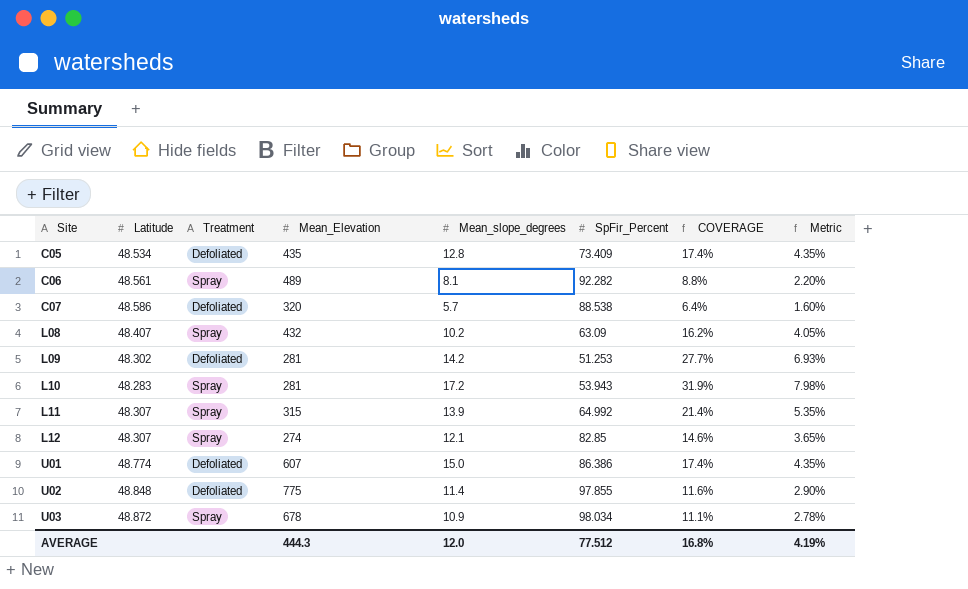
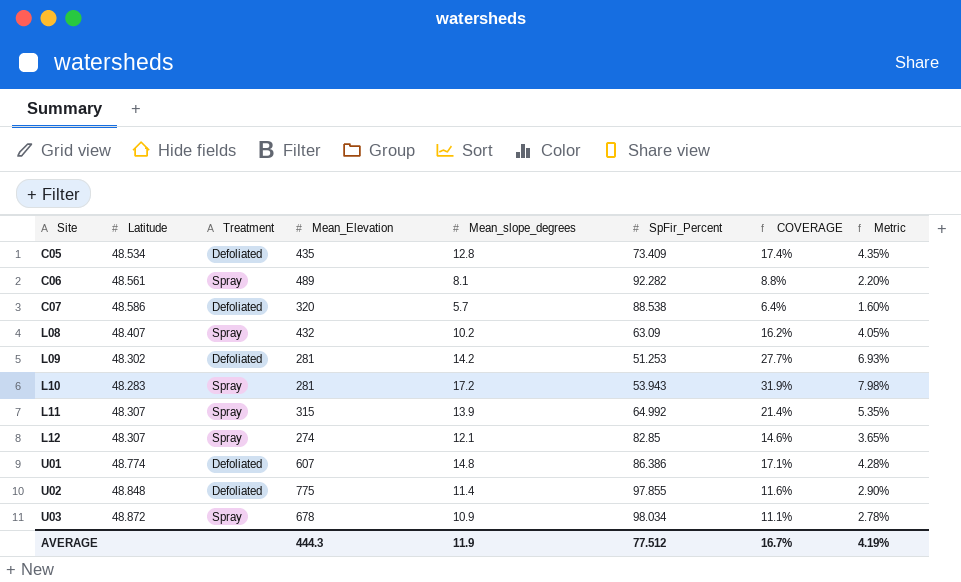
U01 | Mean_slope_degrees: 15.0 -> 14.8
U01 | COVERAGE: 17.4% -> 17.1%
U01 | Metric: 4.35% -> 4.28%
AVERAGE | Mean_slope_degrees: 12.0 -> 11.9
AVERAGE | COVERAGE: 16.8% -> 16.7%

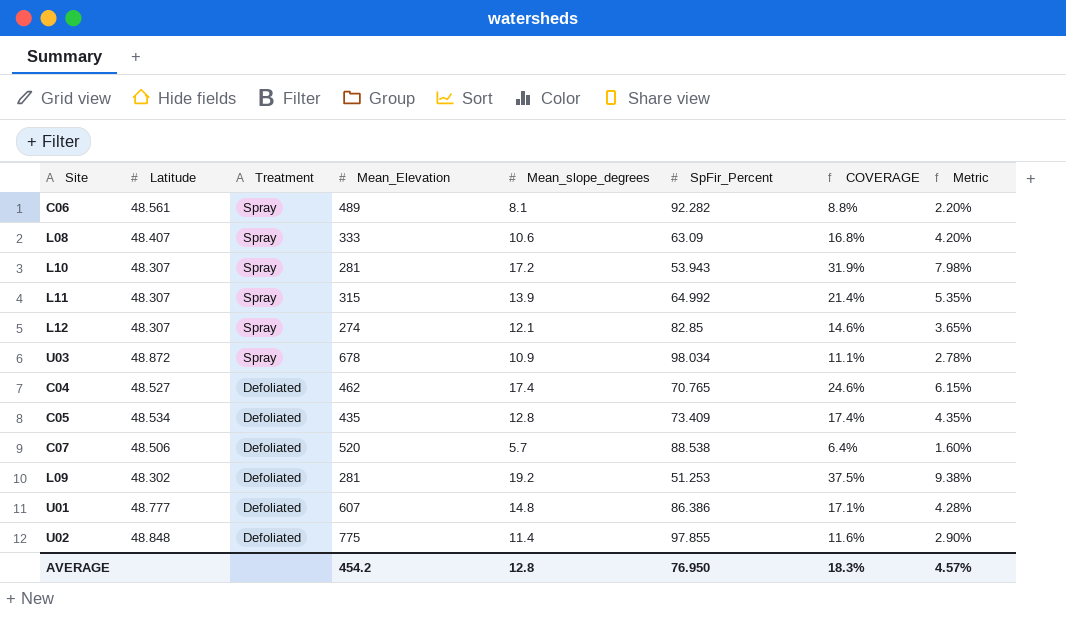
row order: Site ascending -> Treatment descending
L08 | Mean_Elevation: 432 -> 333
L08 | Mean_slope_degrees: 10.2 -> 10.6
L08 | COVERAGE: 16.2% -> 16.8%
L08 | Metric: 4.05% -> 4.20%
L10 | Latitude: 48.283 -> 48.307
row C04: none -> 48.527 | Defoliated | 462 | 17.4 | 70.765 | 24.6% | 6.15%
C07 | Latitude: 48.586 -> 48.506
C07 | Mean_Elevation: 320 -> 520
L09 | Mean_slope_degrees: 14.2 -> 19.2
L09 | COVERAGE: 27.7% -> 37.5%
L09 | Metric: 6.93% -> 9.38%
U01 | Latitude: 48.774 -> 48.777
AVERAGE | Mean_Elevation: 444.3 -> 454.2
AVERAGE | Mean_slope_degrees: 11.9 -> 12.8
AVERAGE | SpFir_Percent: 77.512 -> 76.950
AVERAGE | COVERAGE: 16.7% -> 18.3%
AVERAGE | Metric: 4.19% -> 4.57%

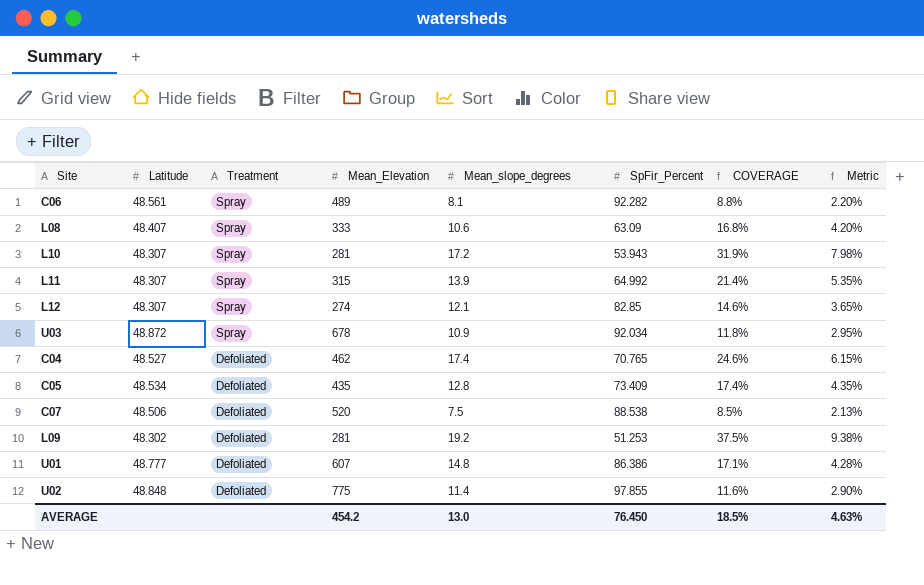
U03 | SpFir_Percent: 98.034 -> 92.034
U03 | COVERAGE: 11.1% -> 11.8%
U03 | Metric: 2.78% -> 2.95%
C07 | Mean_slope_degrees: 5.7 -> 7.5
C07 | COVERAGE: 6.4% -> 8.5%
C07 | Metric: 1.60% -> 2.13%
AVERAGE | Mean_slope_degrees: 12.8 -> 13.0
AVERAGE | SpFir_Percent: 76.950 -> 76.450
AVERAGE | COVERAGE: 18.3% -> 18.5%
AVERAGE | Metric: 4.57% -> 4.63%

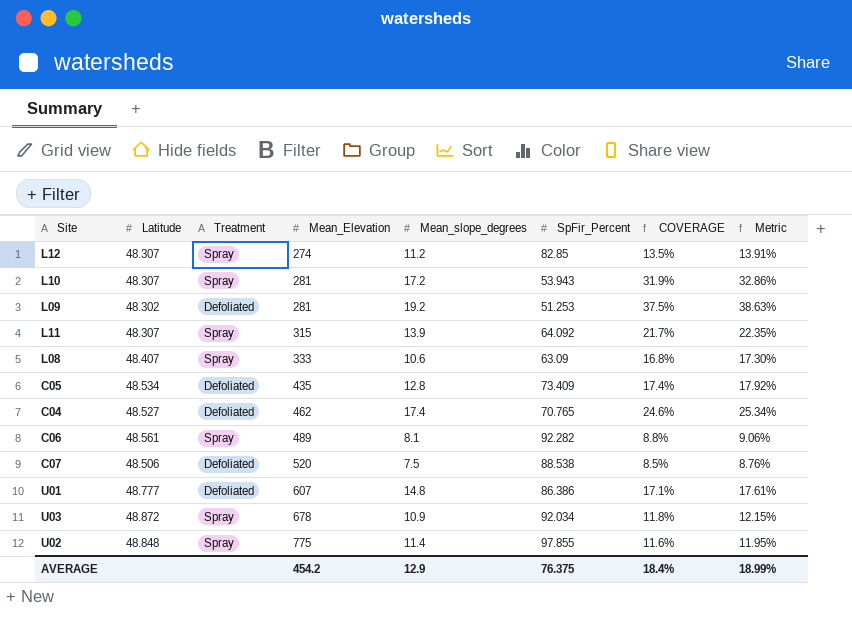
row order: Treatment descending -> Mean_Elevation ascending
column Metric | formula: [COVERAGE] * 0.25 -> [COVERAGE] * 1.03
L12 | Mean_slope_degrees: 12.1 -> 11.2
L12 | COVERAGE: 14.6% -> 13.5%
L11 | SpFir_Percent: 64.992 -> 64.092
L11 | COVERAGE: 21.4% -> 21.7%
U02 | Treatment: Defoliated -> Spray
AVERAGE | Mean_slope_degrees: 13.0 -> 12.9
AVERAGE | SpFir_Percent: 76.450 -> 76.375
AVERAGE | COVERAGE: 18.5% -> 18.4%
AVERAGE | Metric: 4.63% -> 18.99%

